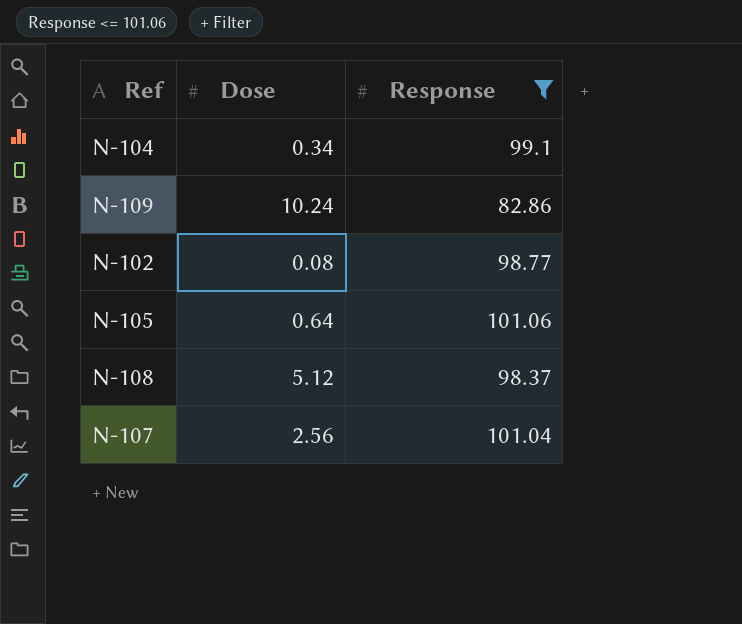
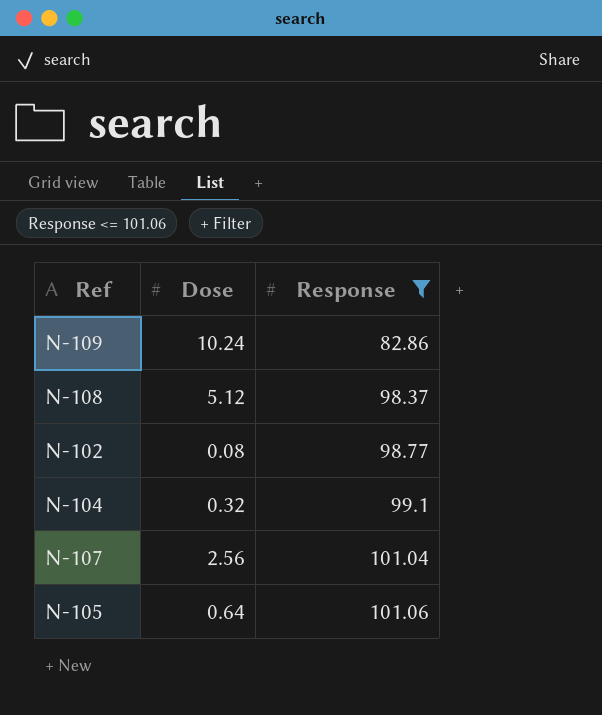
row order: none -> Response ascending
N-104 | Dose: 0.34 -> 0.32

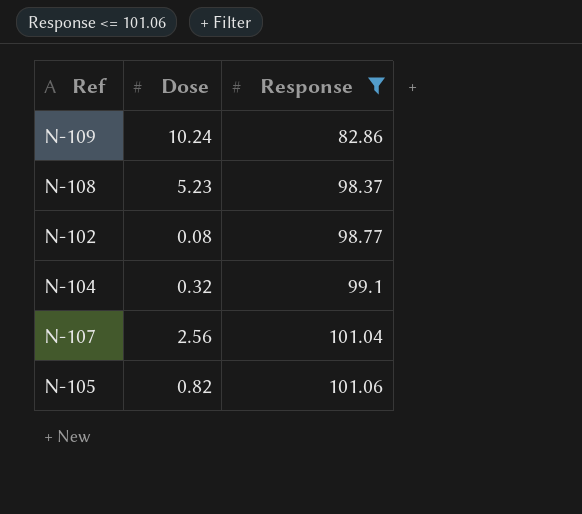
N-108 | Dose: 5.12 -> 5.23
N-105 | Dose: 0.64 -> 0.82

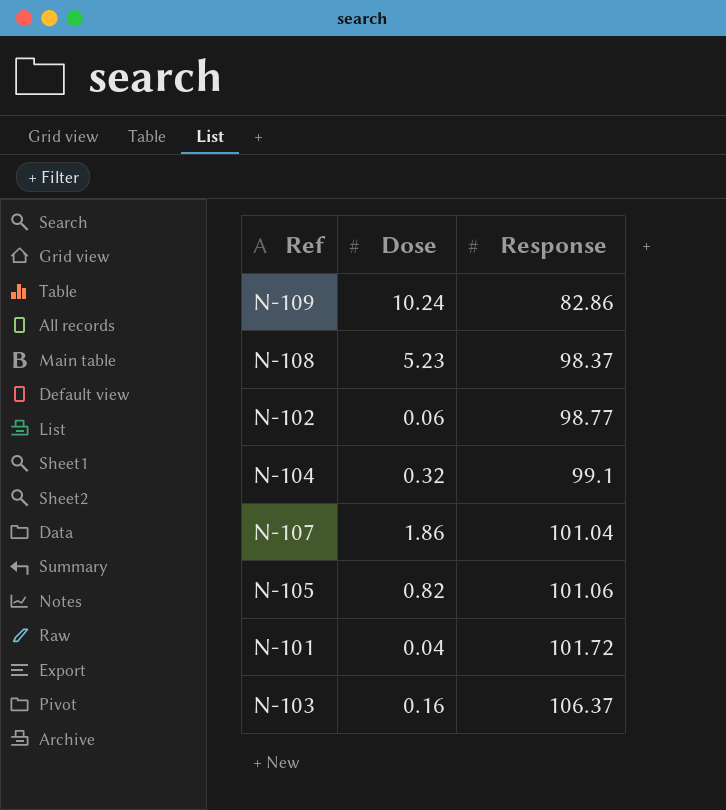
filter: Response <= 101.06 -> none
N-102 | Dose: 0.08 -> 0.06
N-107 | Dose: 2.56 -> 1.86

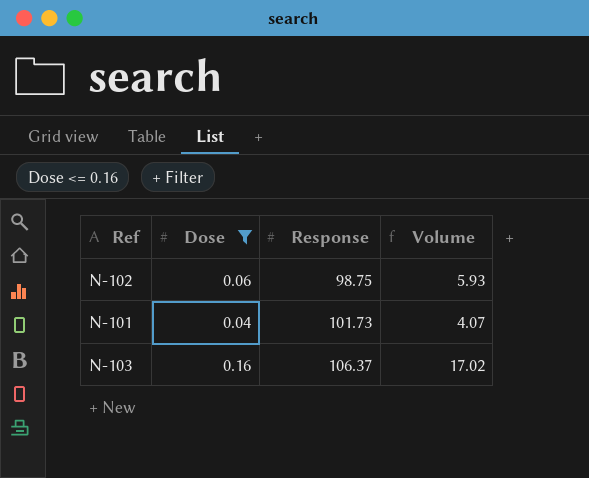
filter: none -> Dose <= 0.16
column Volume | formula: none -> [Dose] * [Response]
N-102 | Response: 98.77 -> 98.75
N-101 | Response: 101.72 -> 101.73

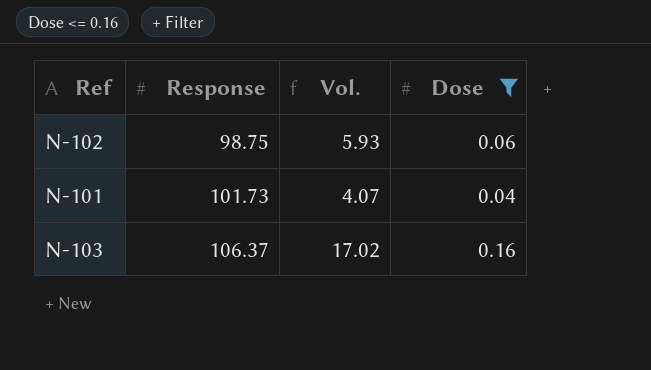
column name: Volume -> Vol.
column Dose | position: 2 -> 4

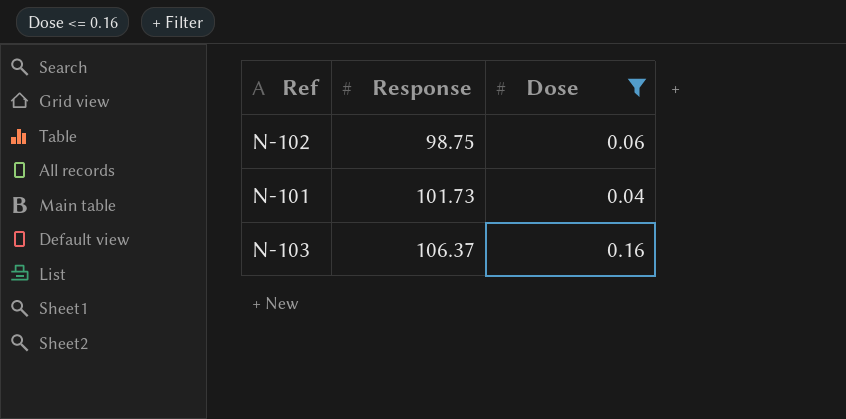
column Vol. | formula: [Response] * [Dose] -> none

